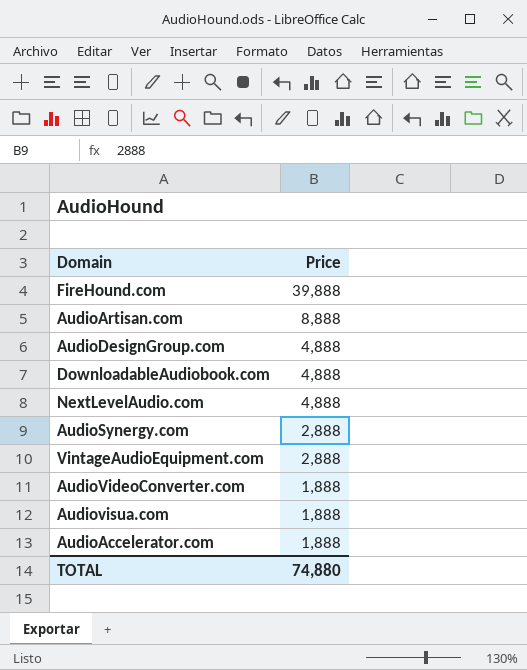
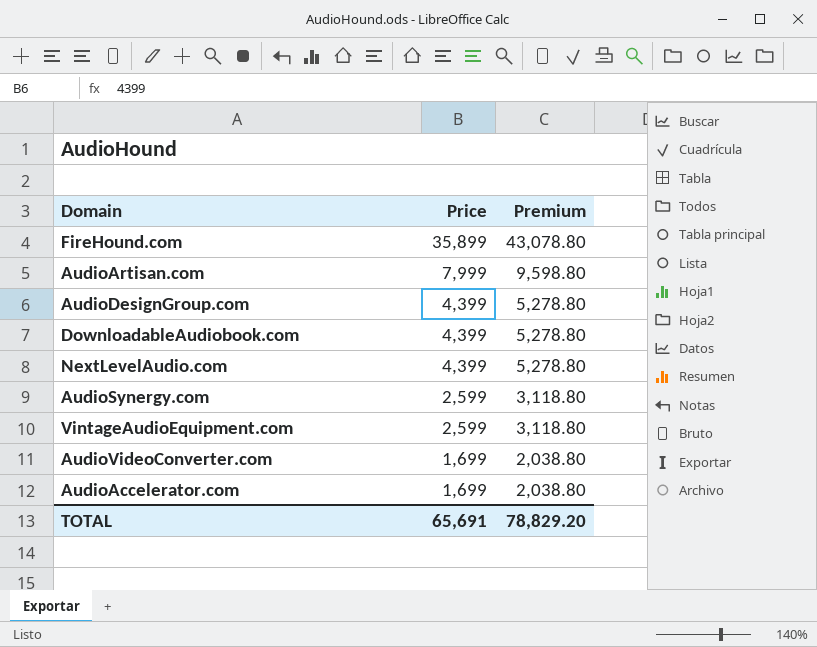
column Premium | formula: none -> [Price] * 1.2
row Audiovisua.com: 1,888 -> none
FireHound.com | Price: 39,888 -> 35,899
AudioArtisan.com | Price: 8,888 -> 7,999
AudioDesignGroup.com | Price: 4,888 -> 4,399
DownloadableAudiobook.com | Price: 4,888 -> 4,399
NextLevelAudio.com | Price: 4,888 -> 4,399
AudioSynergy.com | Price: 2,888 -> 2,599
VintageAudioEquipment.com | Price: 2,888 -> 2,599
AudioVideoConverter.com | Price: 1,888 -> 1,699
AudioAccelerator.com | Price: 1,888 -> 1,699
TOTAL | Price: 74,880 -> 65,691

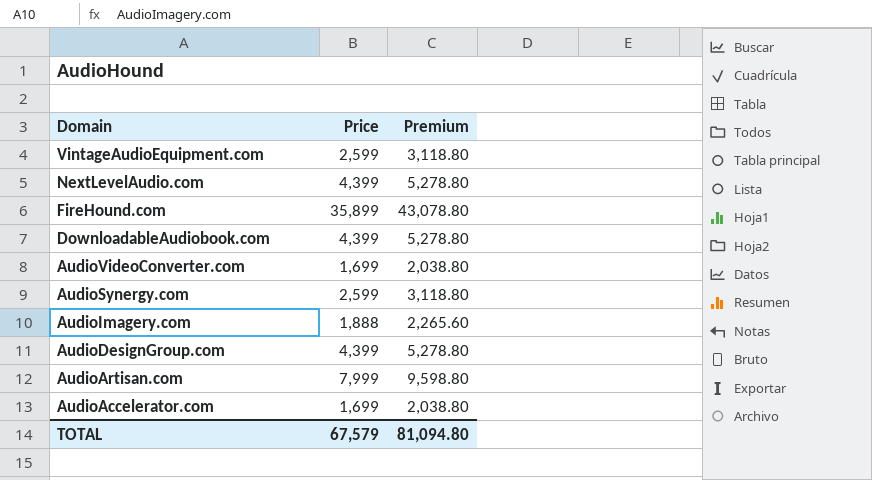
row order: Price descending -> Domain descending
row AudioImagery.com: none -> 1,888 | 2,265.60
TOTAL | Price: 65,691 -> 67,579
TOTAL | Premium: 78,829.20 -> 81,094.80

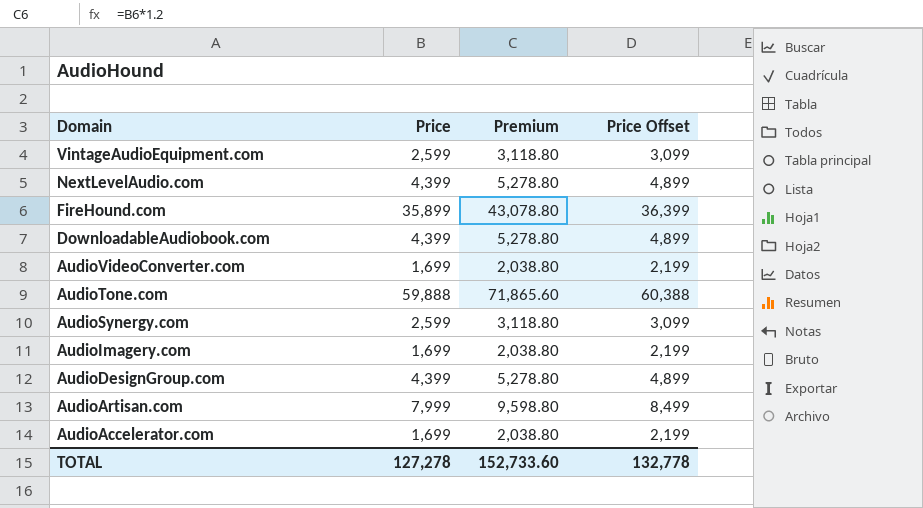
column Price Offset | formula: none -> [Price] + 500
row AudioTone.com: none -> 59,888 | 71,865.60 | 60,388
AudioImagery.com | Price: 1,888 -> 1,699
AudioImagery.com | Premium: 2,265.60 -> 2,038.80
TOTAL | Price: 67,579 -> 127,278
TOTAL | Premium: 81,094.80 -> 152,733.60

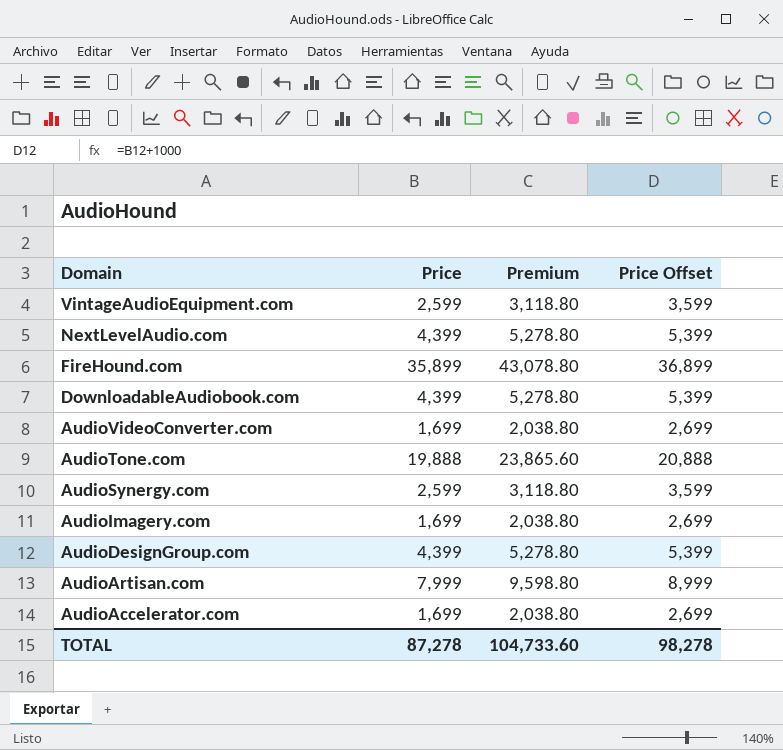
column Price Offset | formula: [Price] + 500 -> [Price] + 1000
AudioTone.com | Price: 59,888 -> 19,888
AudioTone.com | Premium: 71,865.60 -> 23,865.60
TOTAL | Price: 127,278 -> 87,278
TOTAL | Premium: 152,733.60 -> 104,733.60
TOTAL | Price Offset: 132,778 -> 98,278

